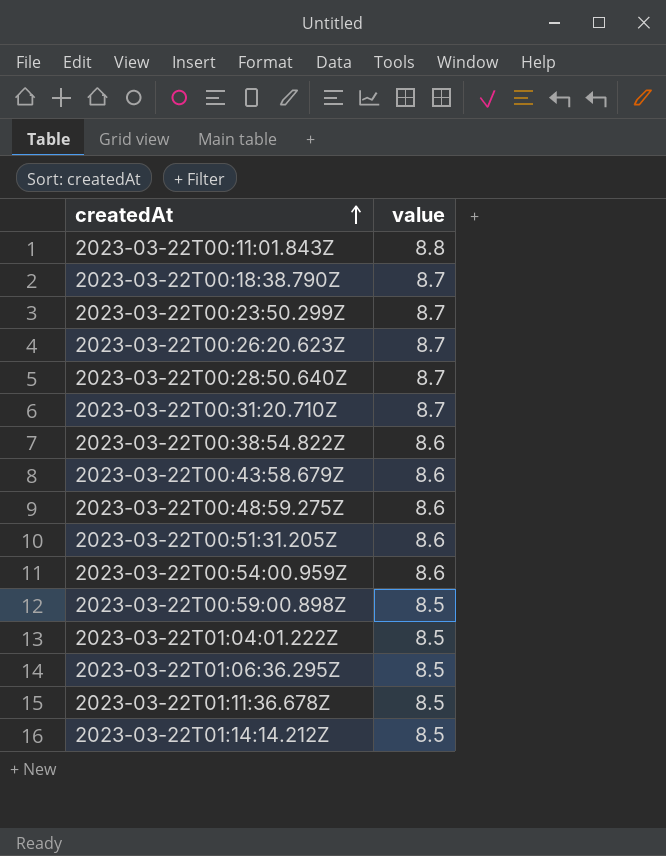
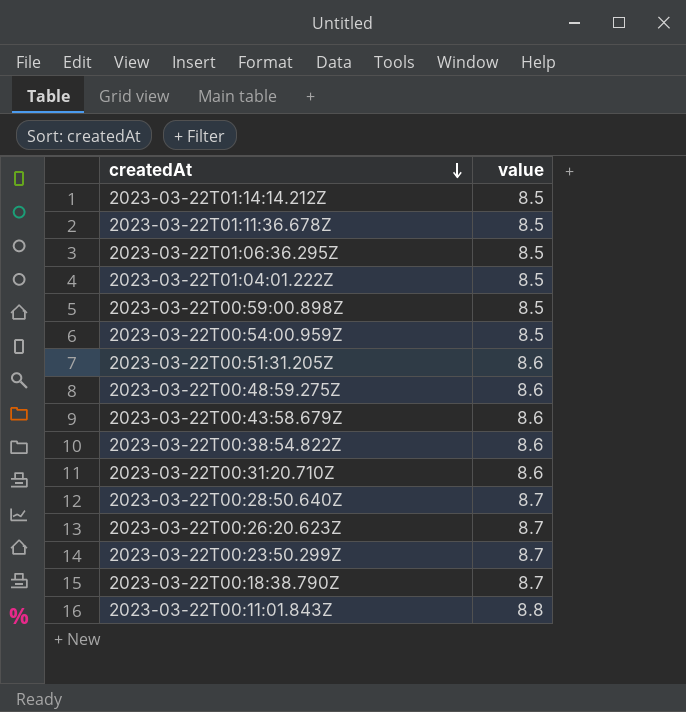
row order: createdAt ascending -> createdAt descending
2023-03-22T00:54:00.959Z | value: 8.6 -> 8.5
2023-03-22T00:31:20.710Z | value: 8.7 -> 8.6

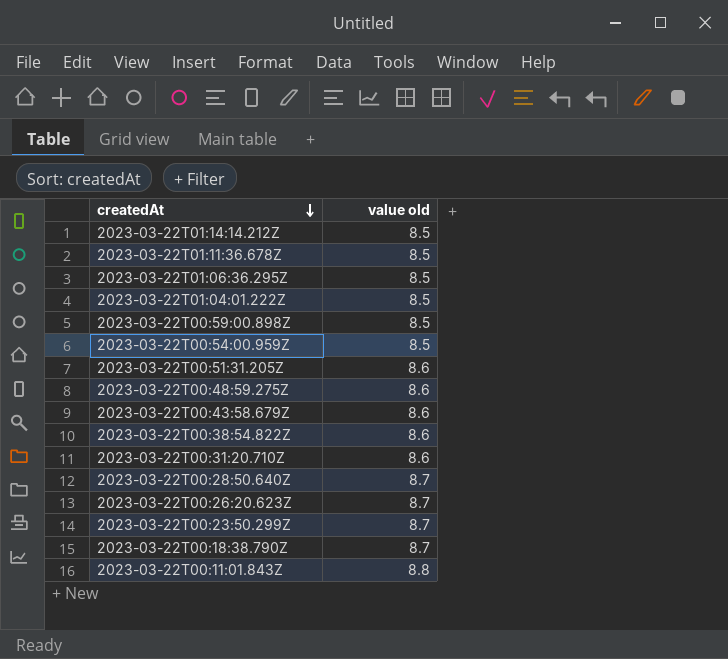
column name: value -> value old

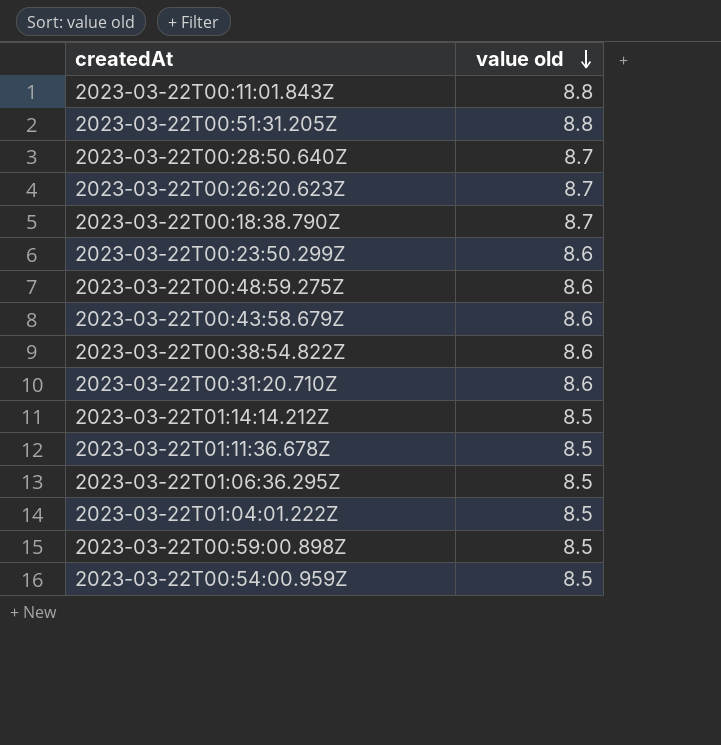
row order: createdAt descending -> value old descending
2023-03-22T00:51:31.205Z | value old: 8.6 -> 8.8
2023-03-22T00:23:50.299Z | value old: 8.7 -> 8.6

